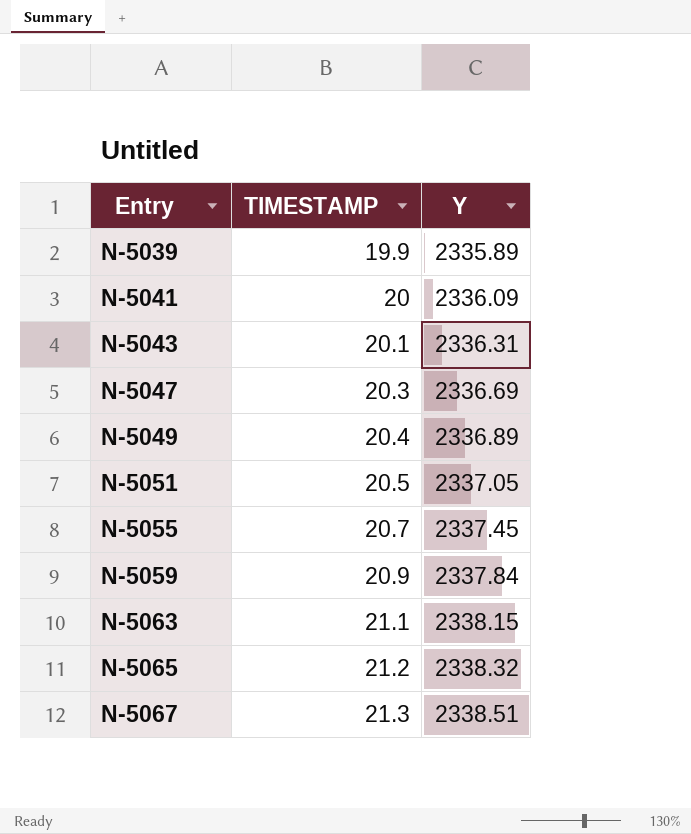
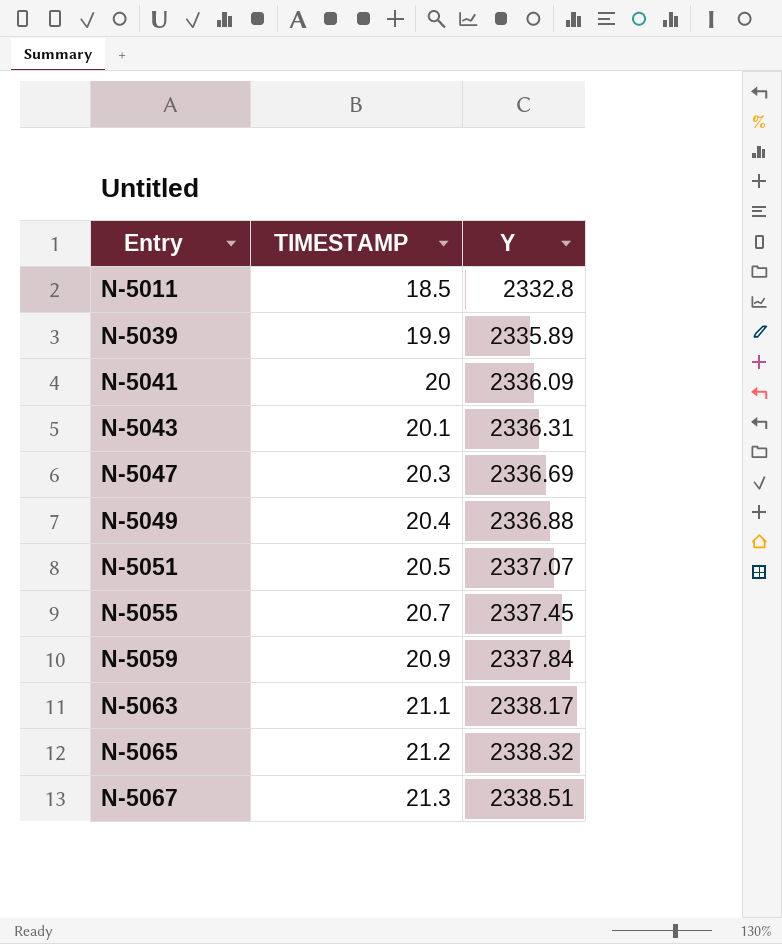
row N-5011: none -> 18.5 | 2332.8
N-5049 | Y: 2336.89 -> 2336.88
N-5051 | Y: 2337.05 -> 2337.07
N-5063 | Y: 2338.15 -> 2338.17

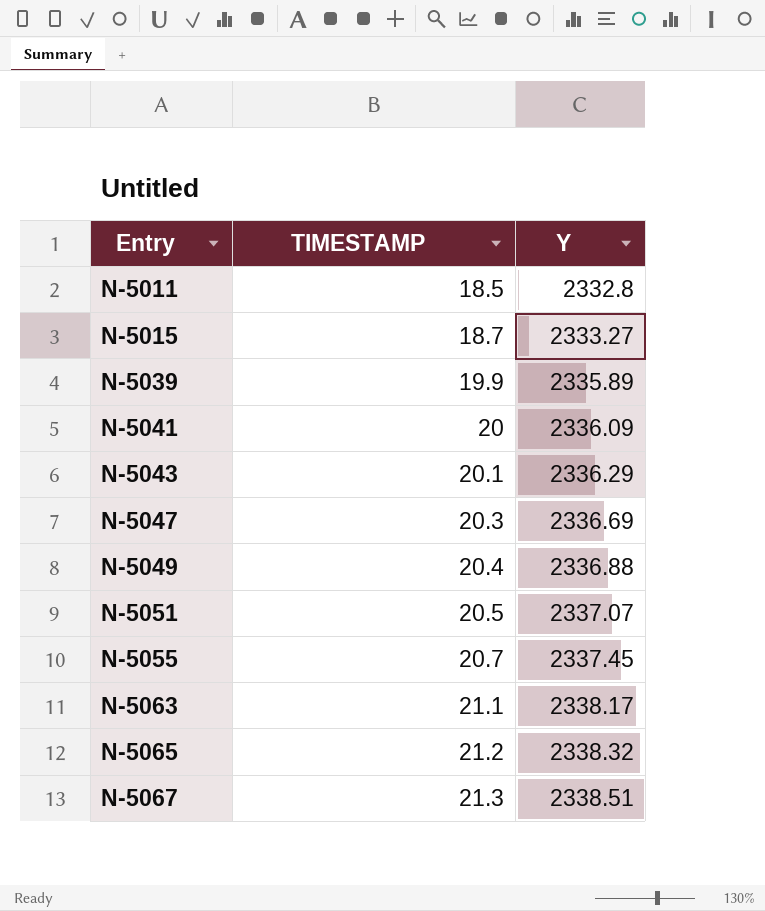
row N-5059: 20.9 | 2337.84 -> none
row N-5015: none -> 18.7 | 2333.27
N-5043 | Y: 2336.31 -> 2336.29

